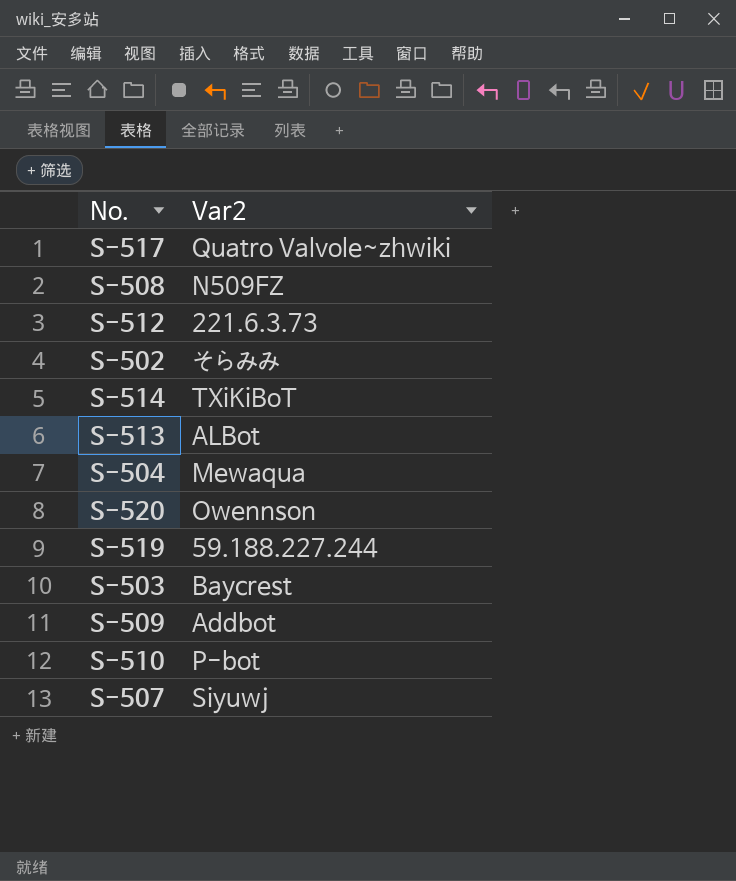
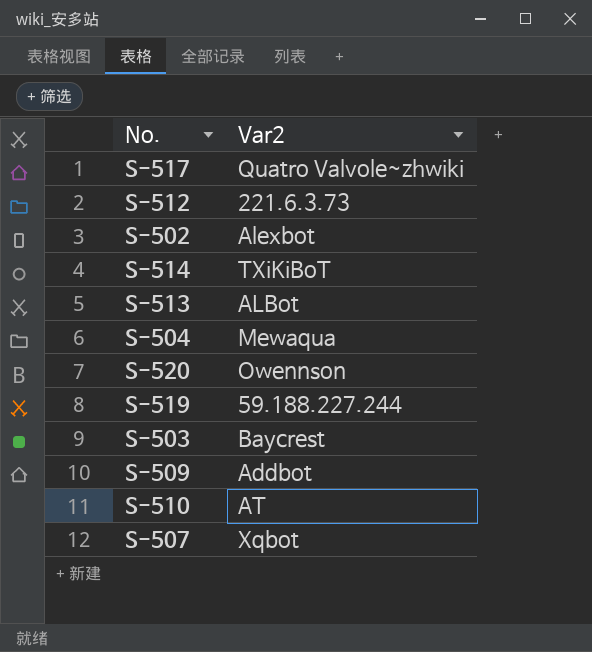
row S-508: N509FZ -> none
S-502 | Var2: そらみみ -> Alexbot
S-510 | Var2: P-bot -> AT
S-507 | Var2: Siyuwj -> Xqbot

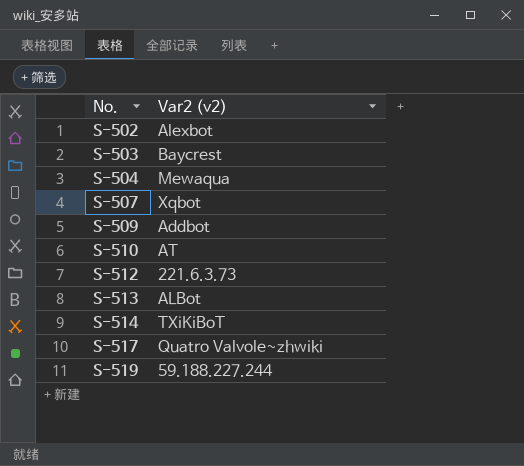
row order: none -> No. ascending
column name: Var2 -> Var2 (v2)
row S-520: Owennson -> none

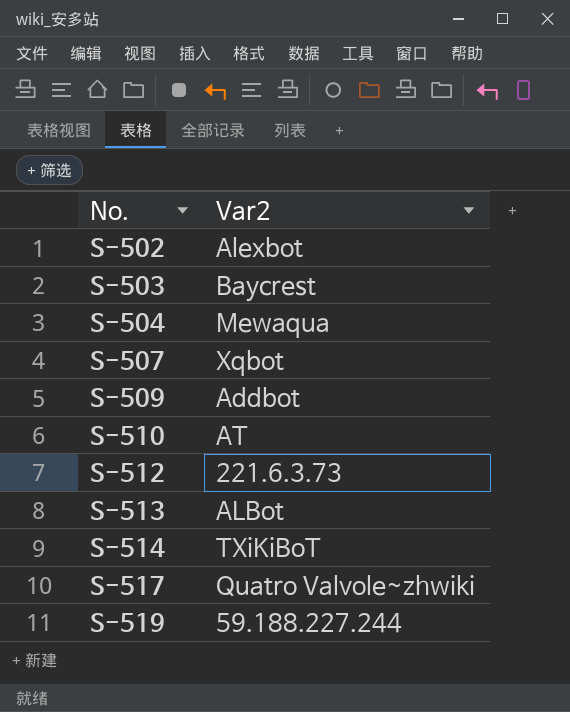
column name: Var2 (v2) -> Var2

